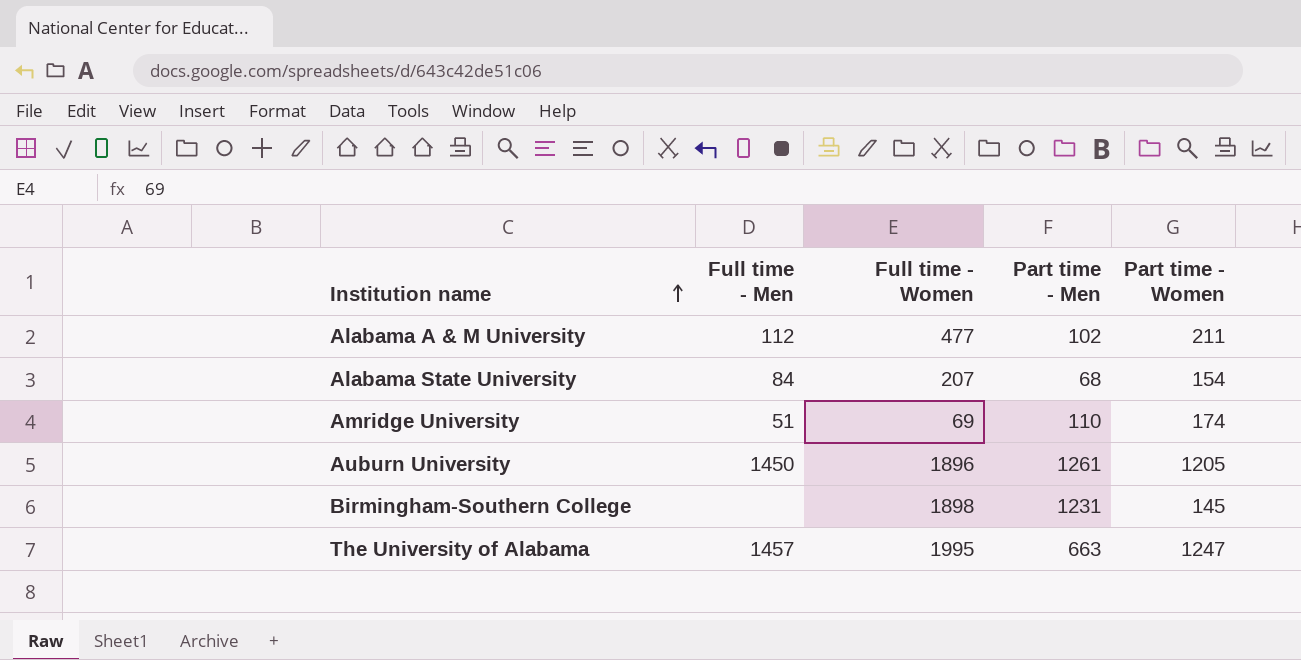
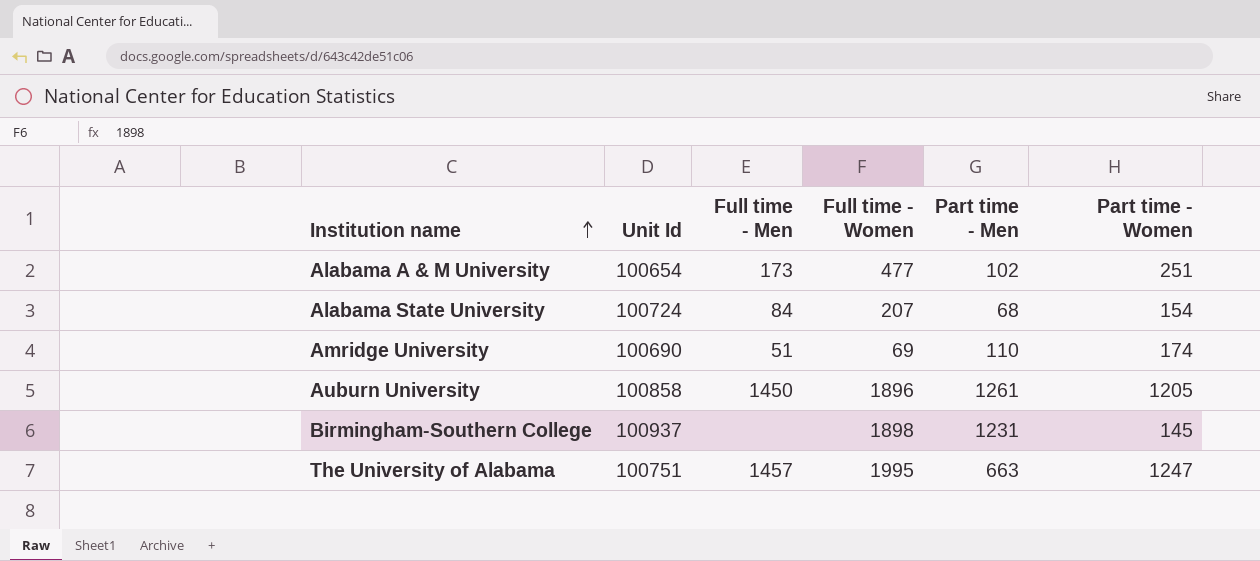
column Unit Id | position: none -> 2
Alabama A & M University | Full time - Men: 112 -> 173
Alabama A & M University | Part time - Women: 211 -> 251

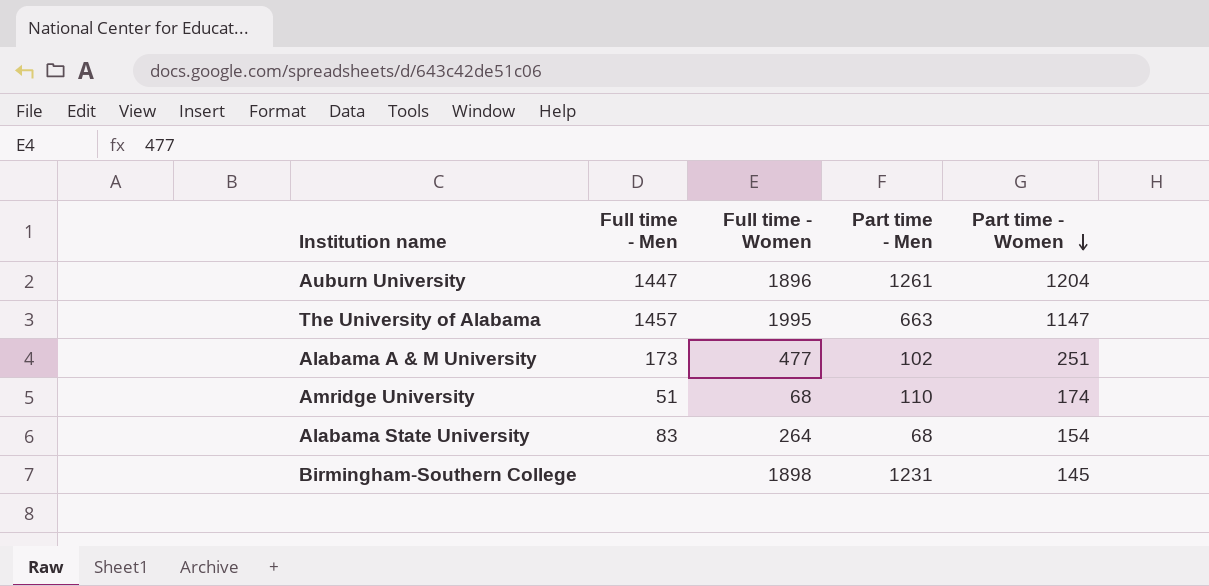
row order: Institution name ascending -> Part time - Women descending
column Unit Id | position: 2 -> none
Auburn University | Full time - Men: 1450 -> 1447
Auburn University | Part time - Women: 1205 -> 1204
The University of Alabama | Part time - Women: 1247 -> 1147
Amridge University | Full time - Women: 69 -> 68
Alabama State University | Full time - Men: 84 -> 83
Alabama State University | Full time - Women: 207 -> 264

